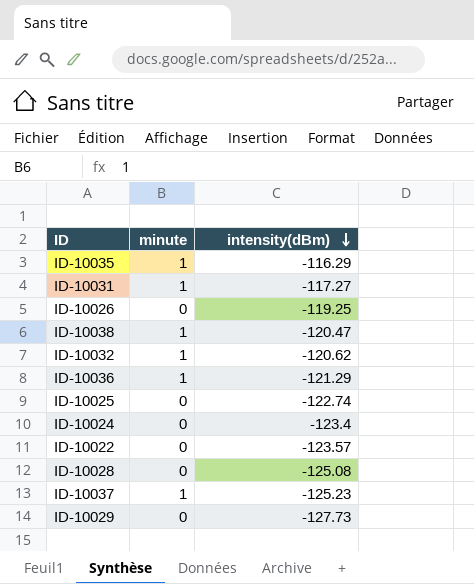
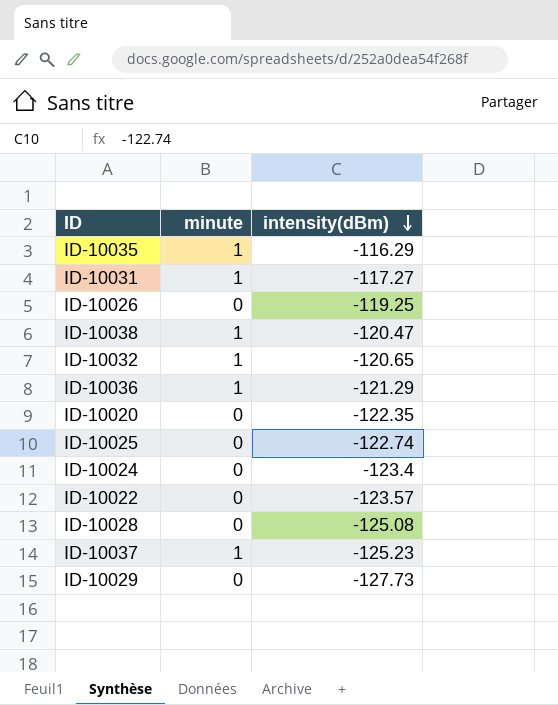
ID-10032 | intensity(dBm): -120.62 -> -120.65
row ID-10020: none -> 0 | -122.35

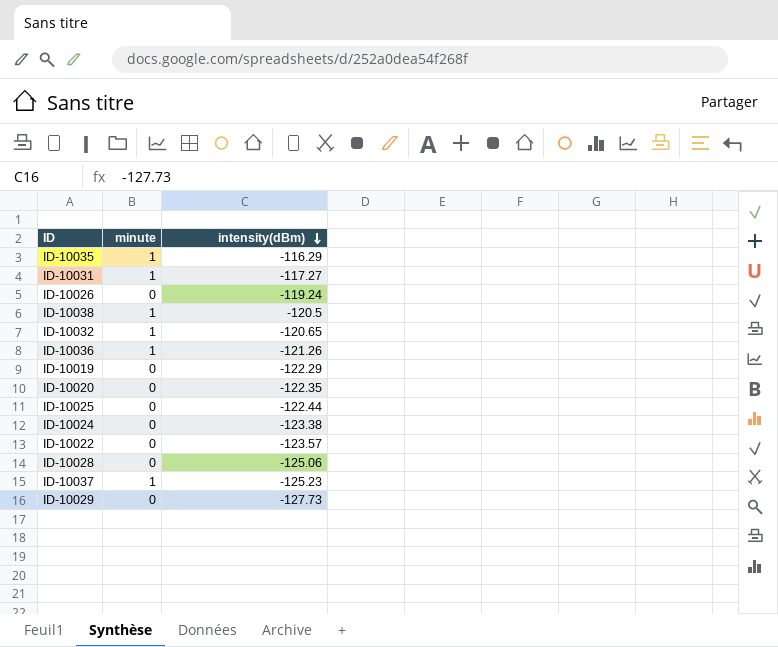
ID-10026 | intensity(dBm): -119.25 -> -119.24
ID-10038 | intensity(dBm): -120.47 -> -120.5
ID-10036 | intensity(dBm): -121.29 -> -121.26
row ID-10019: none -> 0 | -122.29
ID-10025 | intensity(dBm): -122.74 -> -122.44
ID-10024 | intensity(dBm): -123.4 -> -123.38
ID-10028 | intensity(dBm): -125.08 -> -125.06

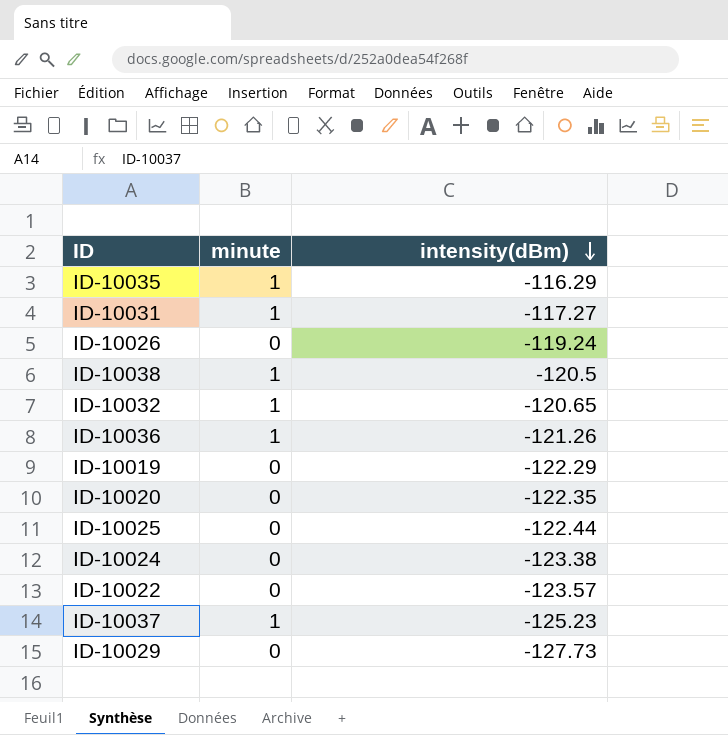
row ID-10028: 0 | -125.06 -> none

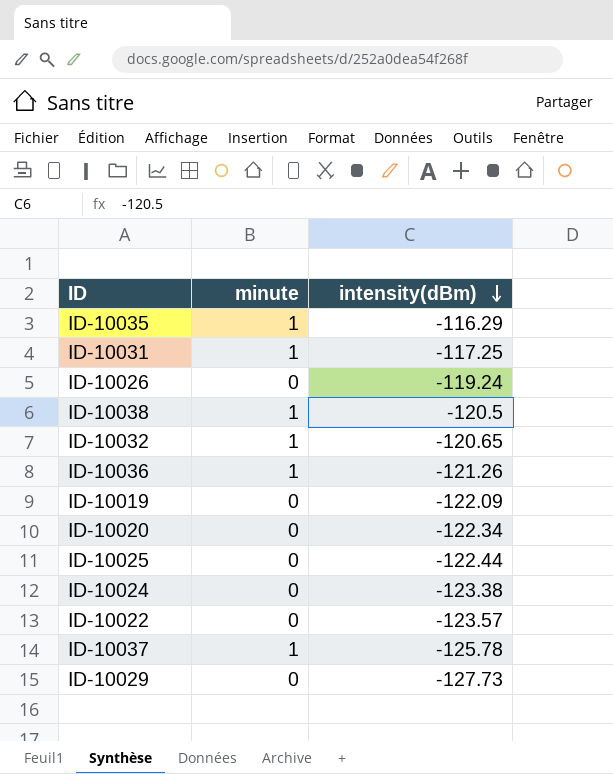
ID-10031 | intensity(dBm): -117.27 -> -117.25
ID-10019 | intensity(dBm): -122.29 -> -122.09
ID-10020 | intensity(dBm): -122.35 -> -122.34
ID-10037 | intensity(dBm): -125.23 -> -125.78

